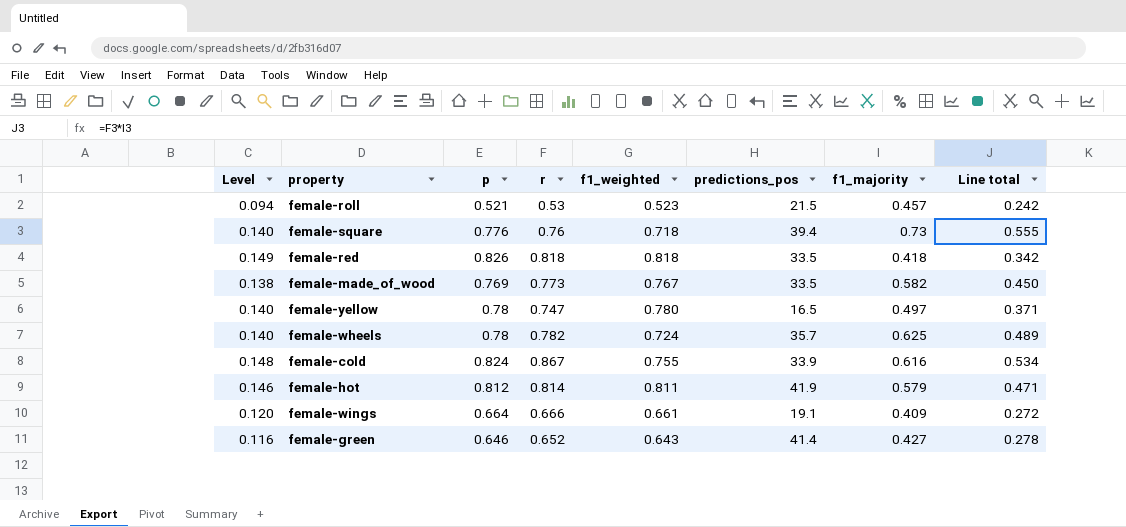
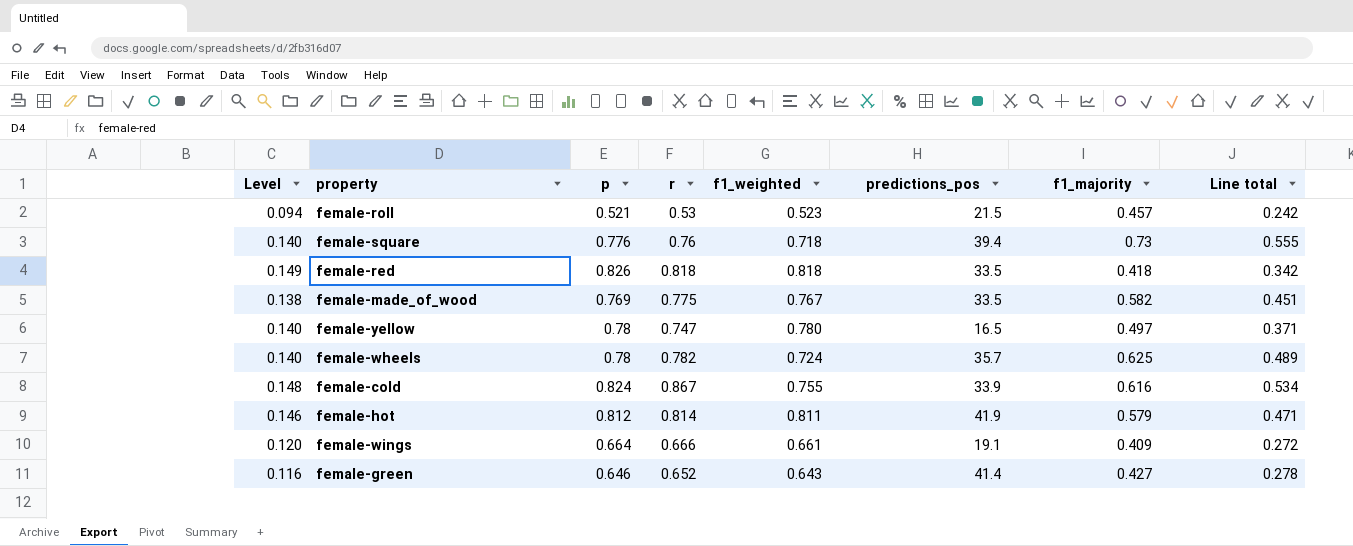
female-made_of_wood | r: 0.773 -> 0.775
female-made_of_wood | Line total: 0.450 -> 0.451

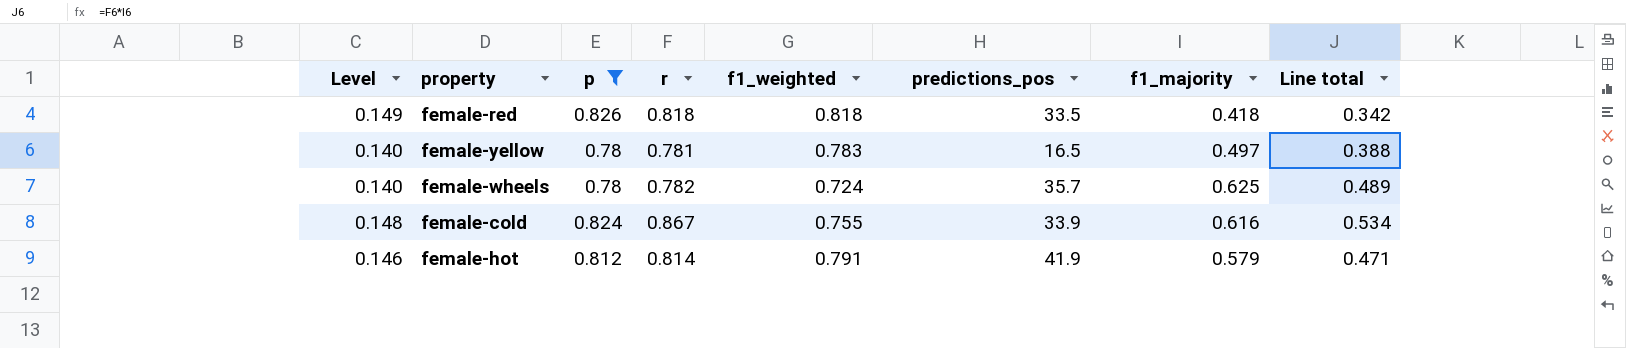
filter: none -> p >= 0.78
female-yellow | r: 0.747 -> 0.781
female-yellow | f1_weighted: 0.780 -> 0.783
female-yellow | Line total: 0.371 -> 0.388
female-hot | f1_weighted: 0.811 -> 0.791

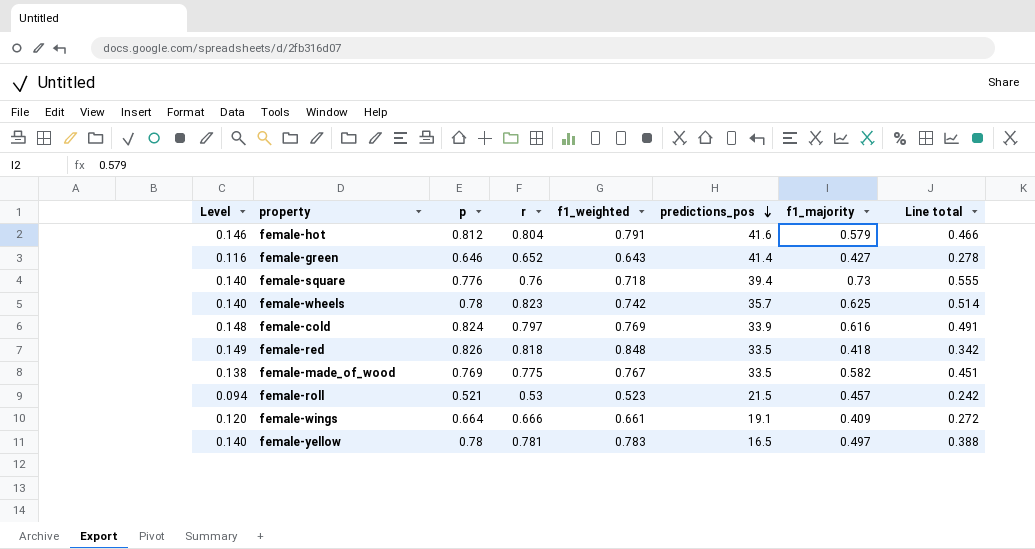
filter: p >= 0.78 -> none
row order: none -> predictions_pos descending
female-hot | r: 0.814 -> 0.804
female-hot | predictions_pos: 41.9 -> 41.6
female-hot | Line total: 0.471 -> 0.466
female-wheels | r: 0.782 -> 0.823
female-wheels | f1_weighted: 0.724 -> 0.742
female-wheels | Line total: 0.489 -> 0.514
female-cold | r: 0.867 -> 0.797
female-cold | f1_weighted: 0.755 -> 0.769
female-cold | Line total: 0.534 -> 0.491
female-red | f1_weighted: 0.818 -> 0.848

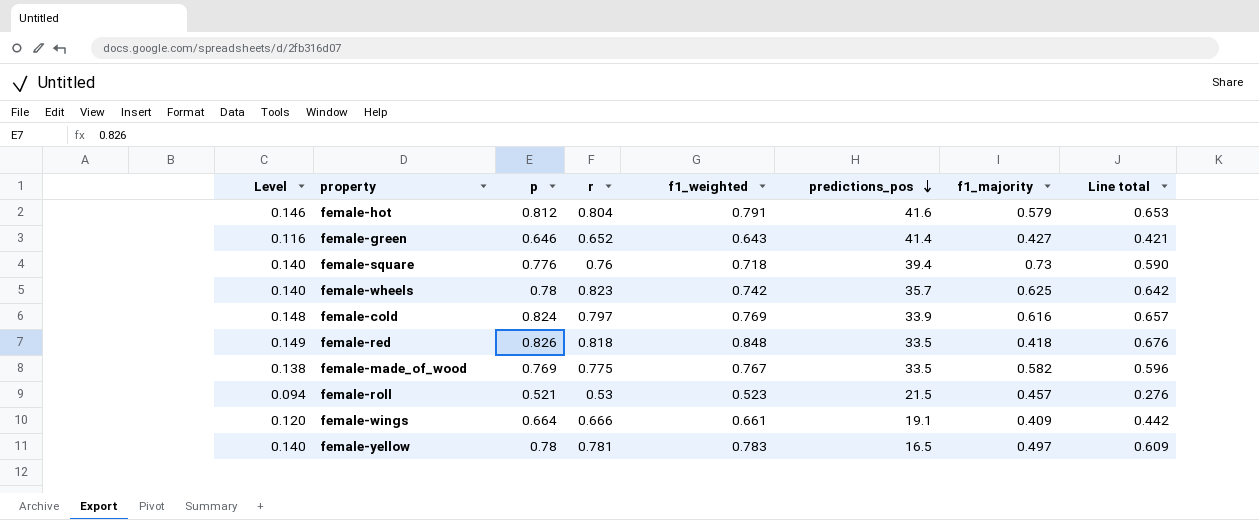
column Line total | formula: [r] * [f1_majority] -> [p] * [r]

